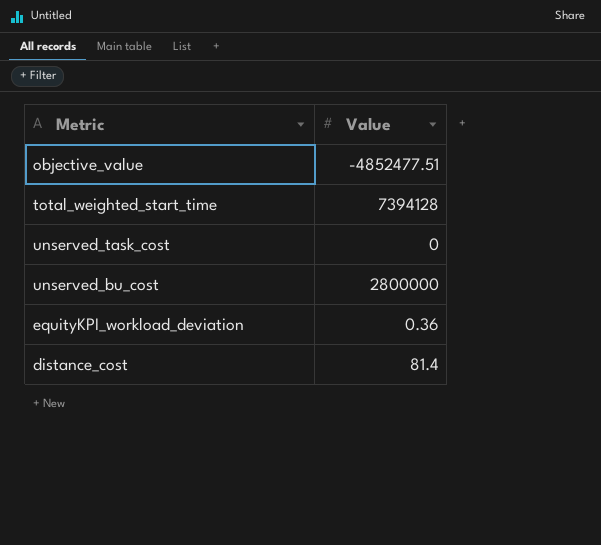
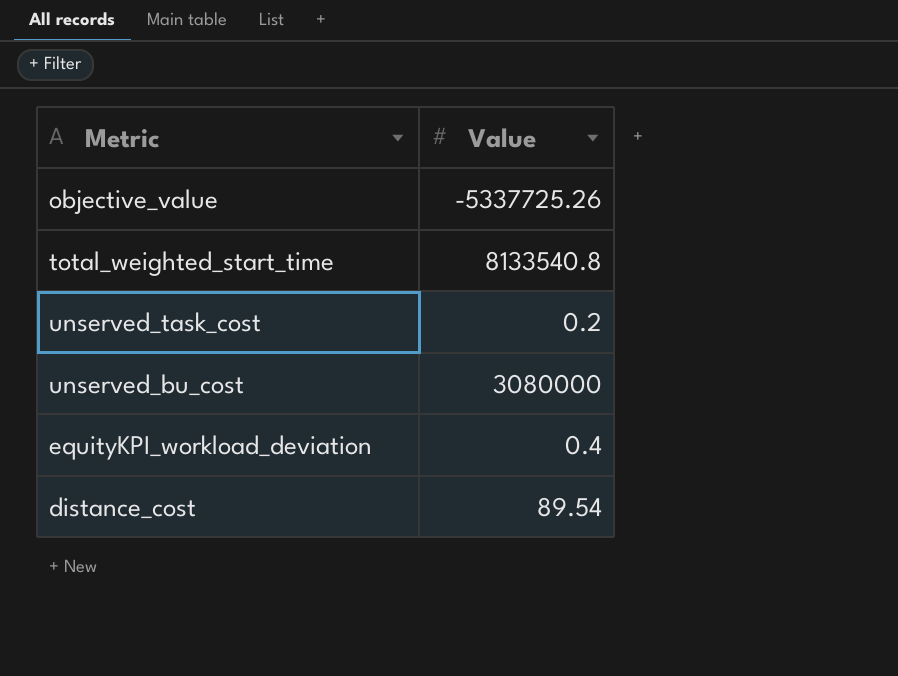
objective_value | Value: -4852477.51 -> -5337725.26
total_weighted_start_time | Value: 7394128 -> 8133540.8
unserved_task_cost | Value: 0 -> 0.2
unserved_bu_cost | Value: 2800000 -> 3080000
equityKPI_workload_deviation | Value: 0.36 -> 0.4
distance_cost | Value: 81.4 -> 89.54

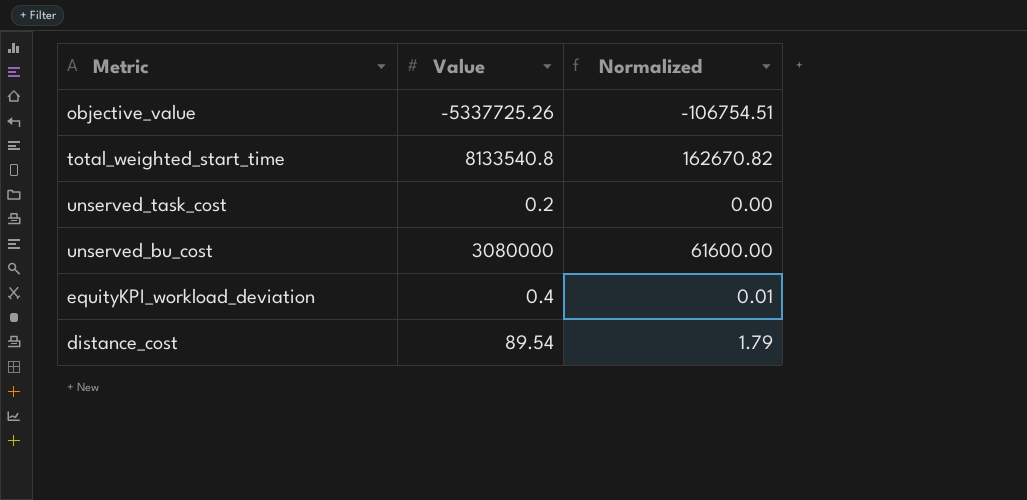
column Normalized | formula: none -> [Value] * 0.02

